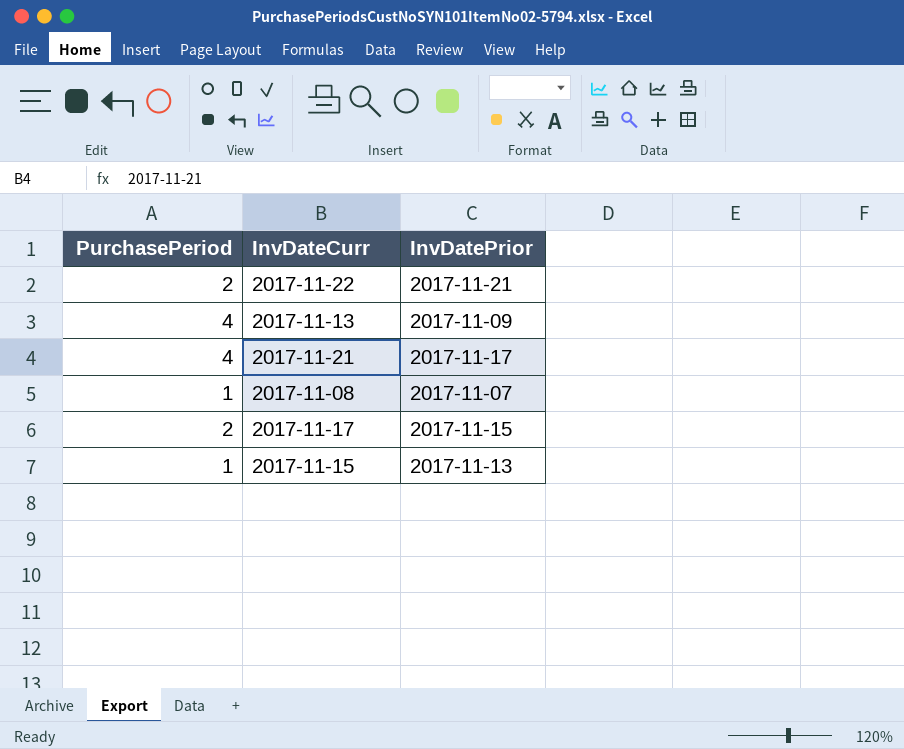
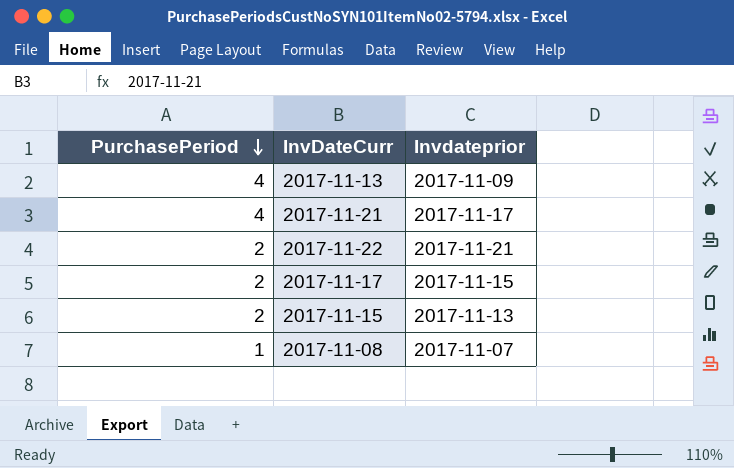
row order: none -> PurchasePeriod descending
column name: InvDatePrior -> Invdateprior
2017-11-15 | PurchasePeriod: 1 -> 2

